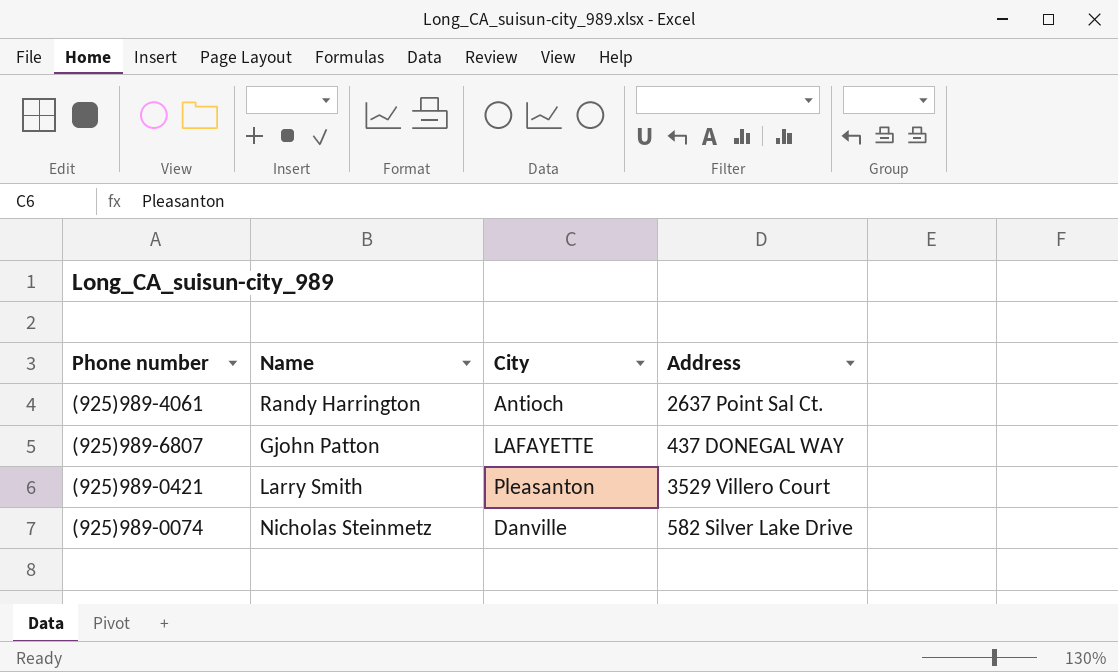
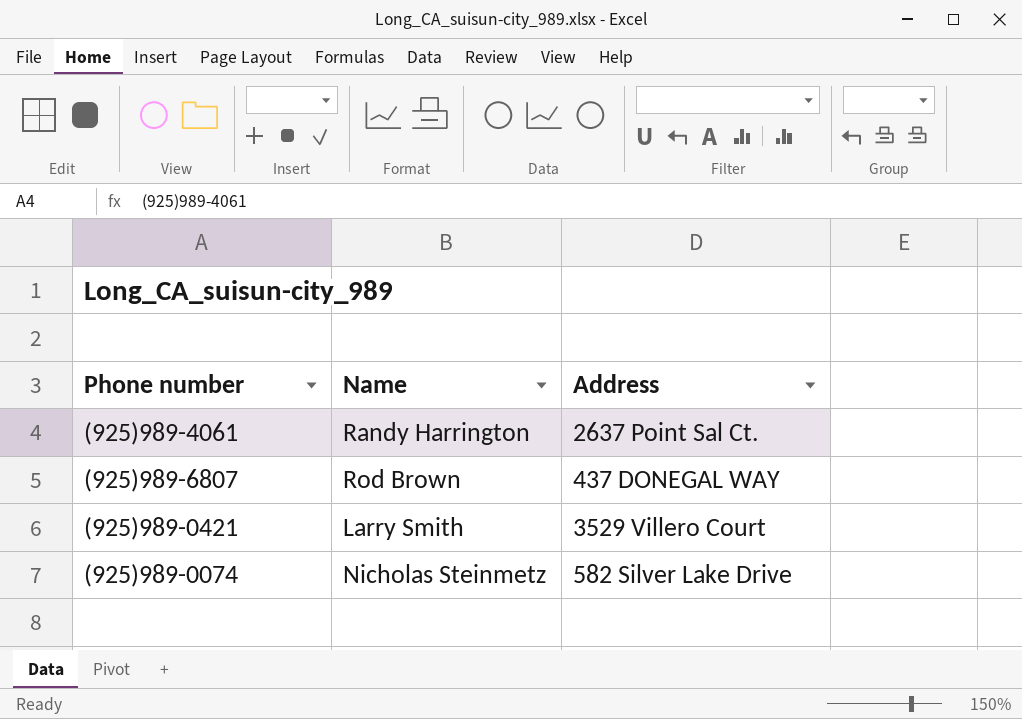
column City | position: 3 -> none
(925)989-6807 | Name: Gjohn Patton -> Rod Brown

